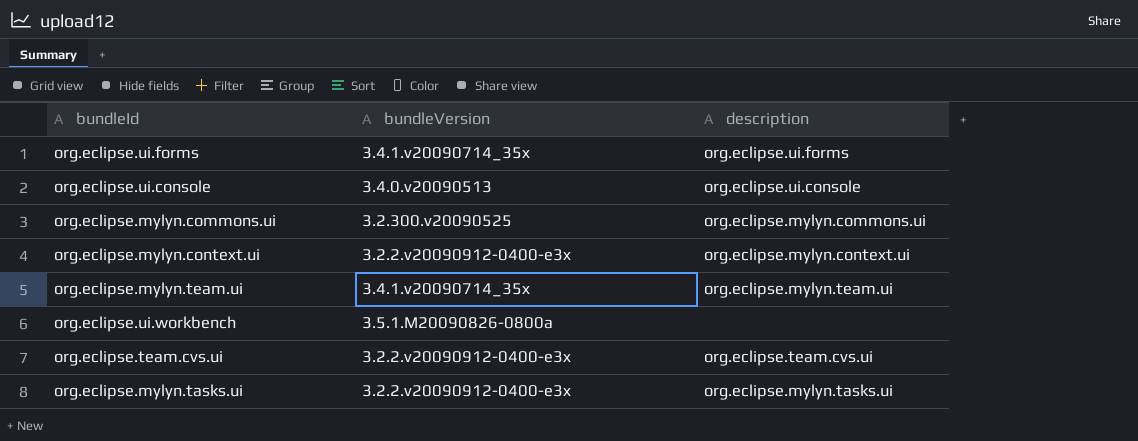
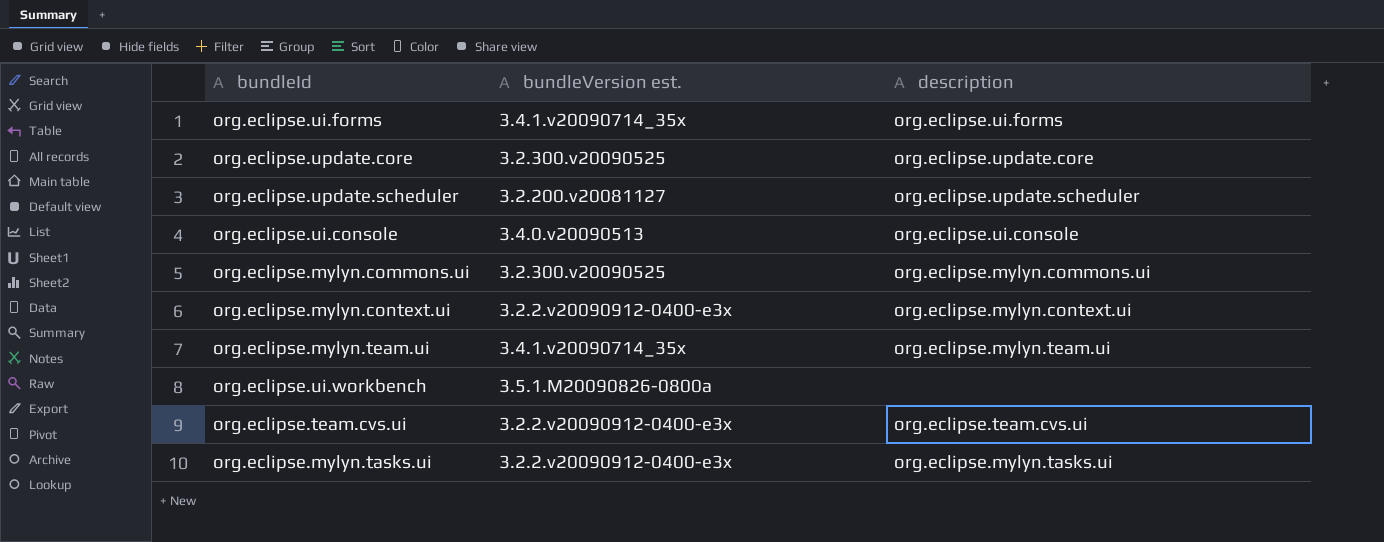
column name: bundleVersion -> bundleVersion est.
row org.eclipse.update.core: none -> 3.2.300.v20090525 | org.eclipse.update.core
row org.eclipse.update.scheduler: none -> 3.2.200.v20081127 | org.eclipse.update.scheduler

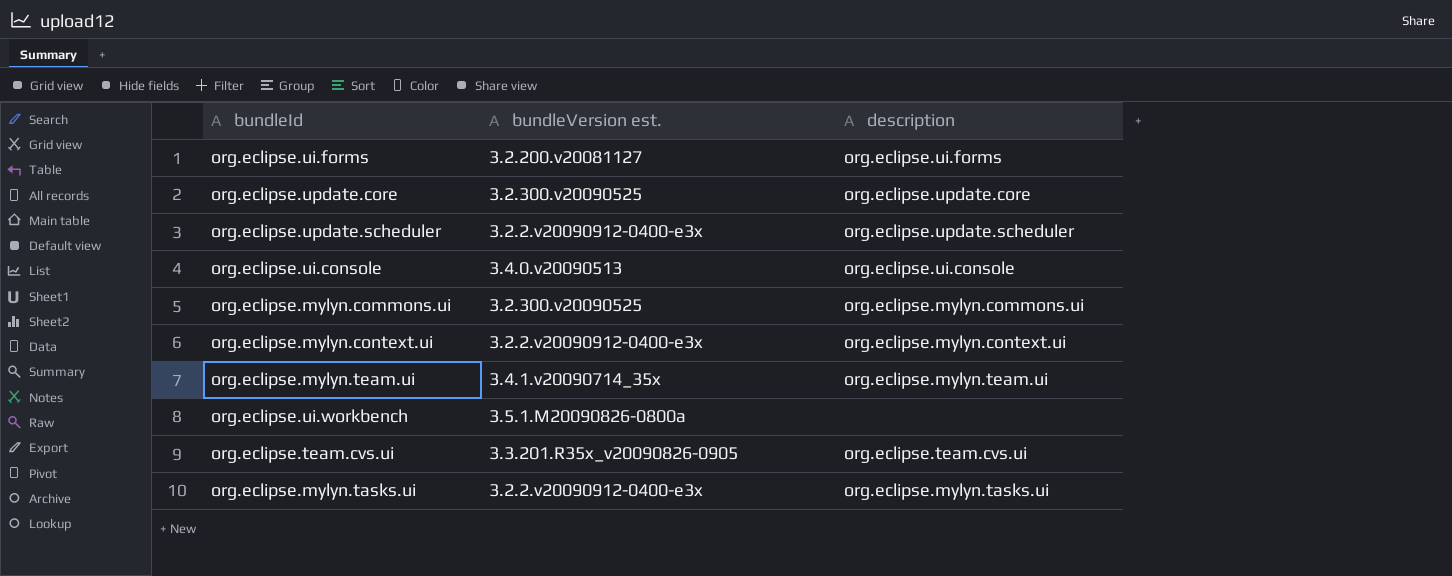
org.eclipse.ui.forms | bundleVersion est.: 3.4.1.v20090714_35x -> 3.2.200.v20081127
org.eclipse.update.scheduler | bundleVersion est.: 3.2.200.v20081127 -> 3.2.2.v20090912-0400-e3x
org.eclipse.team.cvs.ui | bundleVersion est.: 3.2.2.v20090912-0400-e3x -> 3.3.201.R35x_v20090826-0905

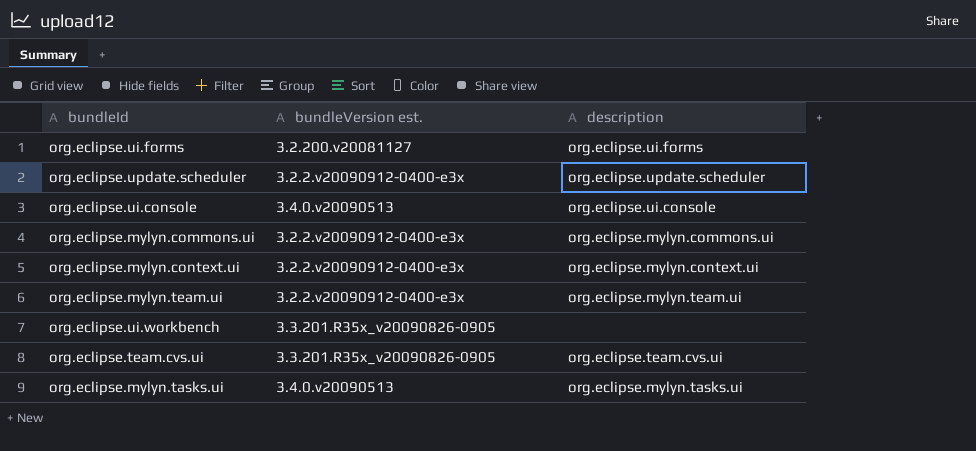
row org.eclipse.update.core: 3.2.300.v20090525 | org.eclipse.update.core -> none
org.eclipse.mylyn.commons.ui | bundleVersion est.: 3.2.300.v20090525 -> 3.2.2.v20090912-0400-e3x
org.eclipse.mylyn.team.ui | bundleVersion est.: 3.4.1.v20090714_35x -> 3.2.2.v20090912-0400-e3x
org.eclipse.ui.workbench | bundleVersion est.: 3.5.1.M20090826-0800a -> 3.3.201.R35x_v20090826-0905
org.eclipse.mylyn.tasks.ui | bundleVersion est.: 3.2.2.v20090912-0400-e3x -> 3.4.0.v20090513

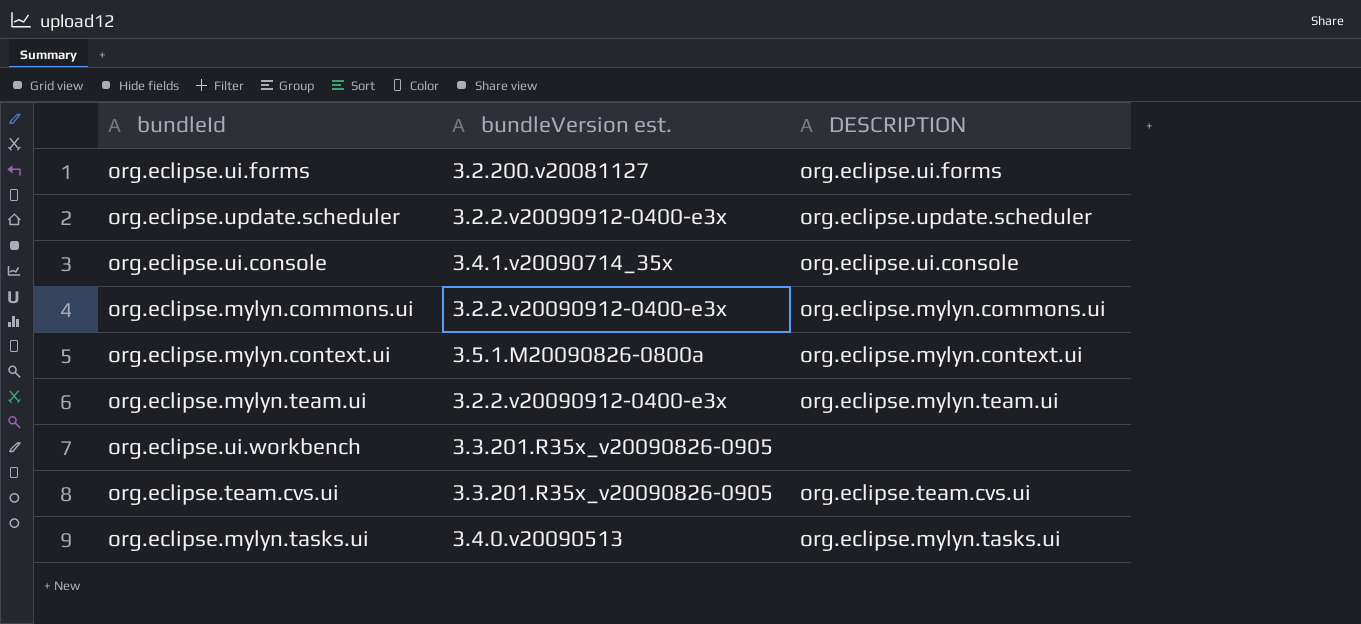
column name: description -> DESCRIPTION
org.eclipse.ui.console | bundleVersion est.: 3.4.0.v20090513 -> 3.4.1.v20090714_35x
org.eclipse.mylyn.context.ui | bundleVersion est.: 3.2.2.v20090912-0400-e3x -> 3.5.1.M20090826-0800a

